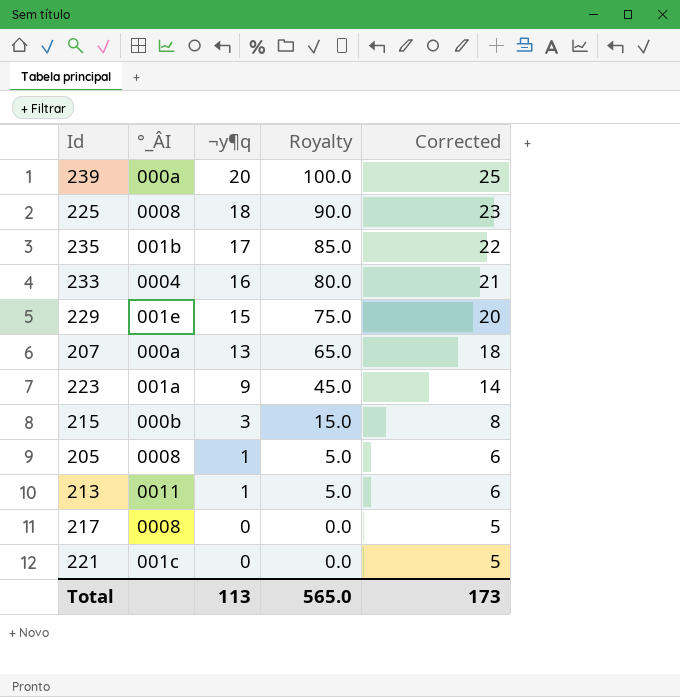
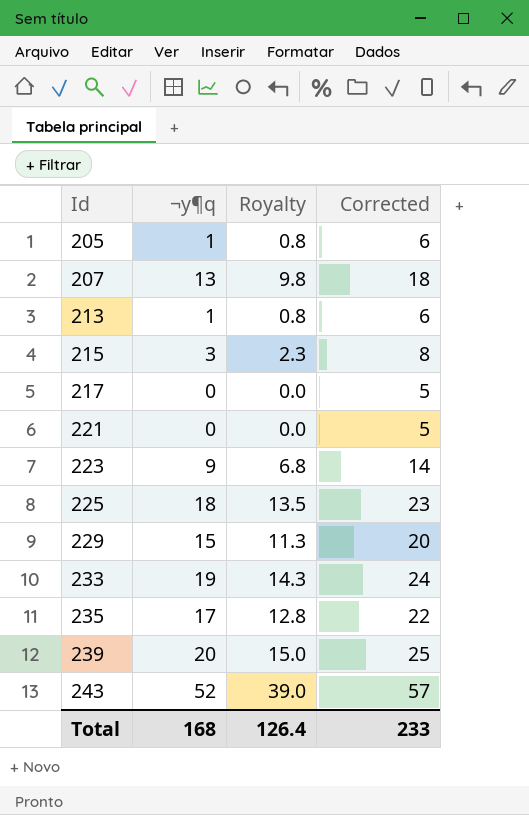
row order: ¬y¶q descending -> Id ascending
column °_ÂI | position: 2 -> none
column Royalty | formula: [¬y¶q] * 5 -> [¬y¶q] * 0.75
233 | ¬y¶q: 16 -> 19
233 | Corrected: 21 -> 24
row 243: none -> 52 | 39.0 | 57
Total | ¬y¶q: 113 -> 168
Total | Royalty: 565.0 -> 126.4
Total | Corrected: 173 -> 233

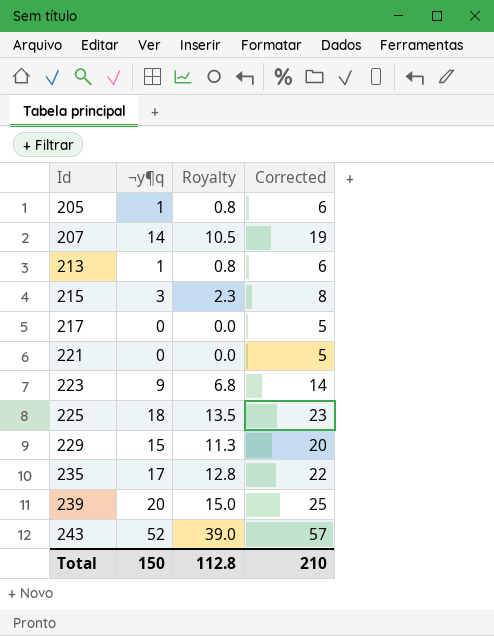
row 233: 19 | 14.3 | 24 -> none
207 | ¬y¶q: 13 -> 14
207 | Royalty: 9.8 -> 10.5
207 | Corrected: 18 -> 19
Total | ¬y¶q: 168 -> 150
Total | Royalty: 126.4 -> 112.8
Total | Corrected: 233 -> 210

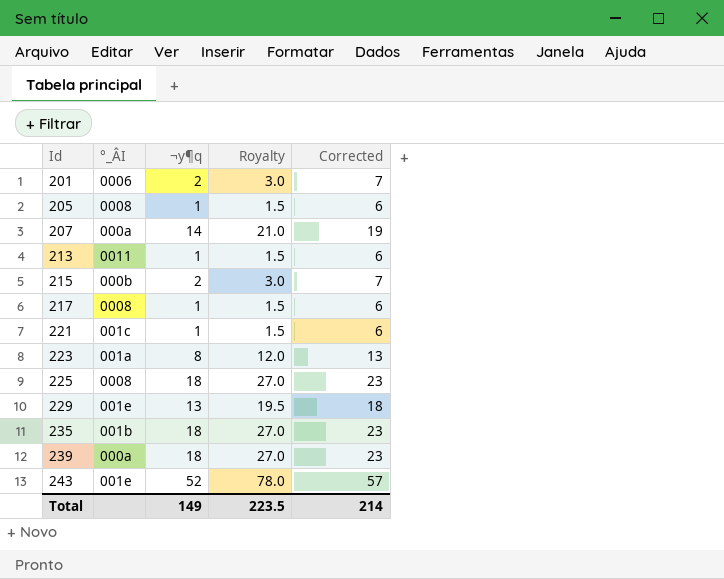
column °_ÂI | position: none -> 2
column Royalty | formula: [¬y¶q] * 0.75 -> [¬y¶q] * 1.5
row 201: none -> 0006 | 2 | 3.0 | 7
215 | ¬y¶q: 3 -> 2
215 | Corrected: 8 -> 7
217 | ¬y¶q: 0 -> 1
217 | Corrected: 5 -> 6
221 | ¬y¶q: 0 -> 1
221 | Corrected: 5 -> 6
223 | ¬y¶q: 9 -> 8
223 | Corrected: 14 -> 13
229 | ¬y¶q: 15 -> 13
229 | Corrected: 20 -> 18
235 | ¬y¶q: 17 -> 18
235 | Corrected: 22 -> 23
239 | ¬y¶q: 20 -> 18
239 | Corrected: 25 -> 23
Total | ¬y¶q: 150 -> 149
Total | Royalty: 112.8 -> 223.5
Total | Corrected: 210 -> 214

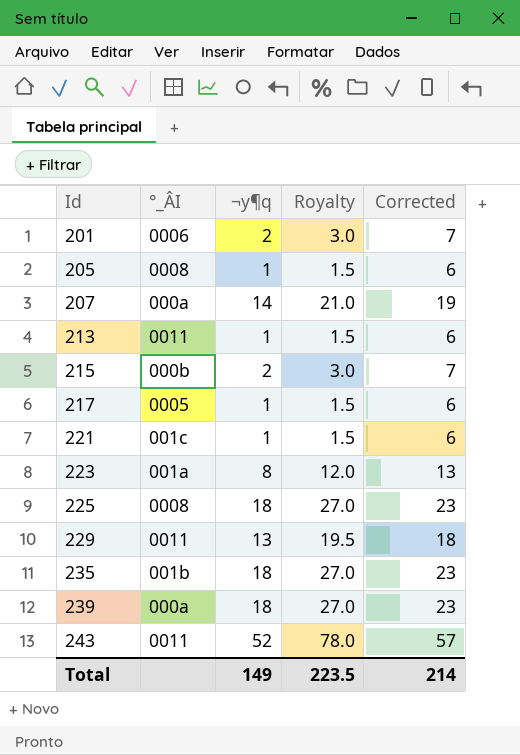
217 | °_ÂI: 0008 -> 0005
229 | °_ÂI: 001e -> 0011
243 | °_ÂI: 001e -> 0011

